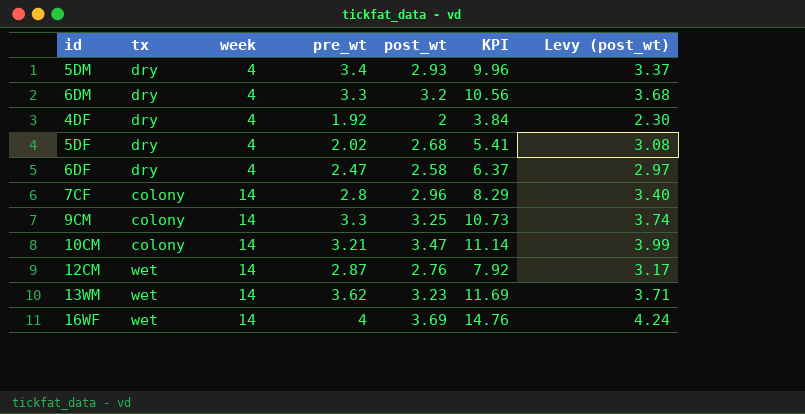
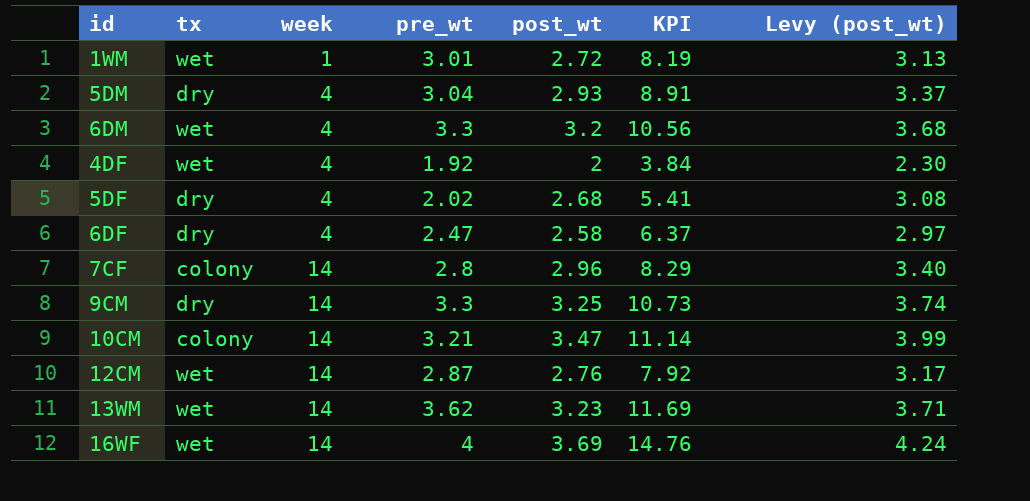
row 1WM: none -> wet | 1 | 3.01 | 2.72 | 8.19 | 3.13
5DM | pre_wt: 3.4 -> 3.04
5DM | KPI: 9.96 -> 8.91
6DM | tx: dry -> wet
4DF | tx: dry -> wet
9CM | tx: colony -> dry

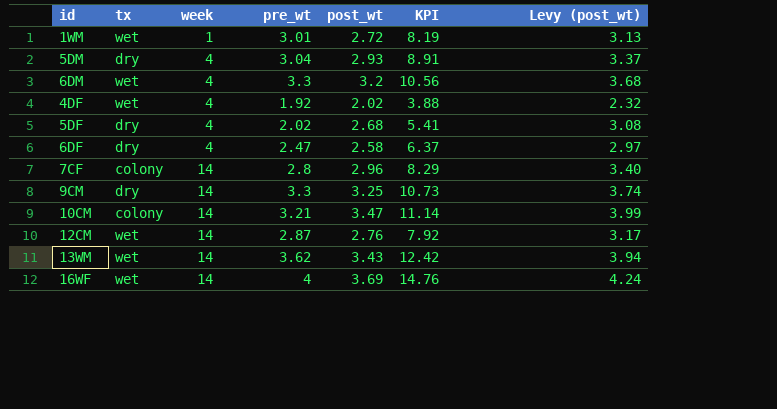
4DF | post_wt: 2 -> 2.02
4DF | KPI: 3.84 -> 3.88
4DF | Levy (post_wt): 2.30 -> 2.32
13WM | post_wt: 3.23 -> 3.43
13WM | KPI: 11.69 -> 12.42
13WM | Levy (post_wt): 3.71 -> 3.94

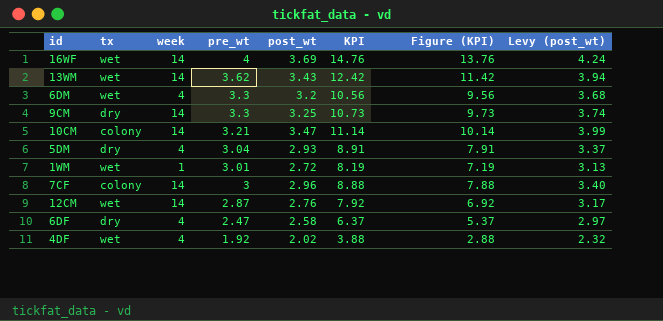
row order: week ascending -> pre_wt descending
column Figure (KPI) | formula: none -> [KPI] - 1
row 5DF: dry | 4 | 2.02 | 2.68 | 5.41 | 3.08 -> none
7CF | pre_wt: 2.8 -> 3
7CF | KPI: 8.29 -> 8.88

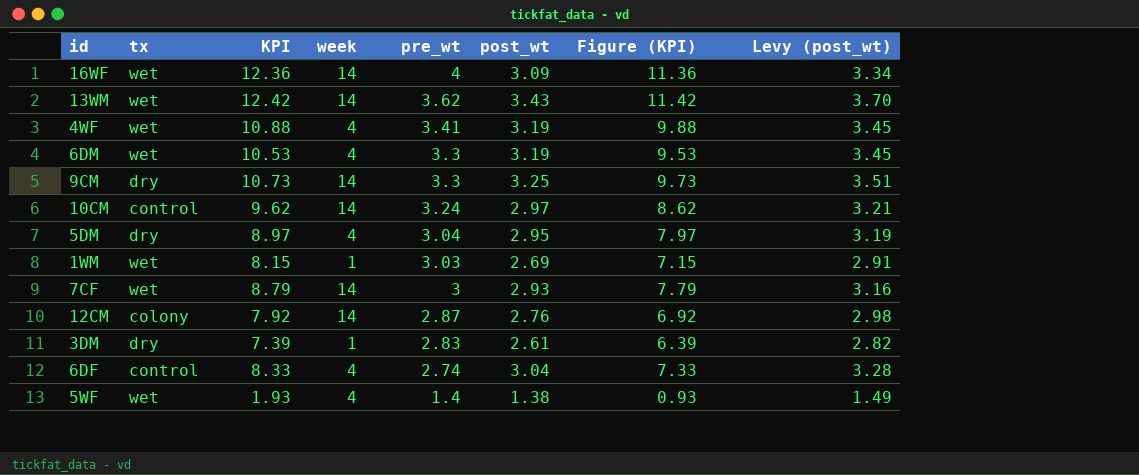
column KPI | position: 6 -> 3
column Levy (post_wt) | formula: [post_wt] * 1.15 -> [post_wt] * 1.08
row 4DF: wet | 4 | 1.92 | 2.02 | 3.88 | 2.88 | 2.32 -> none
16WF | KPI: 14.76 -> 12.36
16WF | post_wt: 3.69 -> 3.09
16WF | Figure (KPI): 13.76 -> 11.36
row 4WF: none -> wet | 10.88 | 4 | 3.41 | 3.19 | 9.88 | 3.45
6DM | KPI: 10.56 -> 10.53
6DM | post_wt: 3.2 -> 3.19
6DM | Figure (KPI): 9.56 -> 9.53
10CM | tx: colony -> control
10CM | KPI: 11.14 -> 9.62
10CM | pre_wt: 3.21 -> 3.24
10CM | post_wt: 3.47 -> 2.97
10CM | Figure (KPI): 10.14 -> 8.62
5DM | KPI: 8.91 -> 8.97
5DM | post_wt: 2.93 -> 2.95
5DM | Figure (KPI): 7.91 -> 7.97
1WM | KPI: 8.19 -> 8.15
1WM | pre_wt: 3.01 -> 3.03
1WM | post_wt: 2.72 -> 2.69
1WM | Figure (KPI): 7.19 -> 7.15
7CF | tx: colony -> wet
7CF | KPI: 8.88 -> 8.79
7CF | post_wt: 2.96 -> 2.93
7CF | Figure (KPI): 7.88 -> 7.79
12CM | tx: wet -> colony
row 3DM: none -> dry | 7.39 | 1 | 2.83 | 2.61 | 6.39 | 2.82
6DF | tx: dry -> control
6DF | KPI: 6.37 -> 8.33
6DF | pre_wt: 2.47 -> 2.74
6DF | post_wt: 2.58 -> 3.04
6DF | Figure (KPI): 5.37 -> 7.33
row 5WF: none -> wet | 1.93 | 4 | 1.4 | 1.38 | 0.93 | 1.49

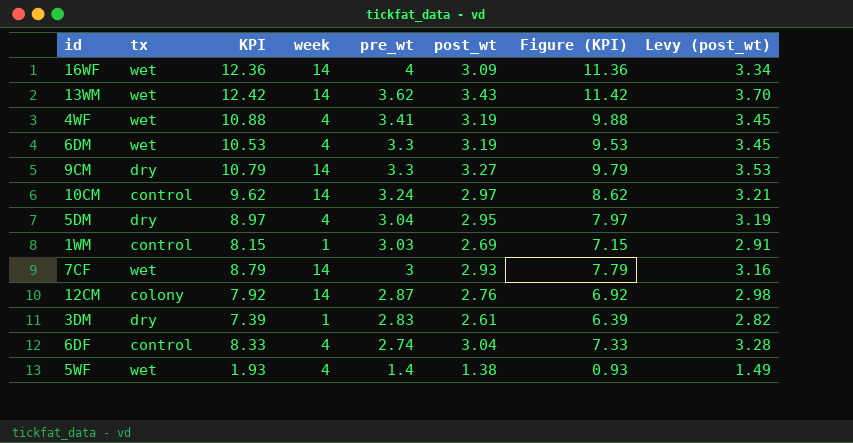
9CM | KPI: 10.73 -> 10.79
9CM | post_wt: 3.25 -> 3.27
9CM | Figure (KPI): 9.73 -> 9.79
9CM | Levy (post_wt): 3.51 -> 3.53
1WM | tx: wet -> control

